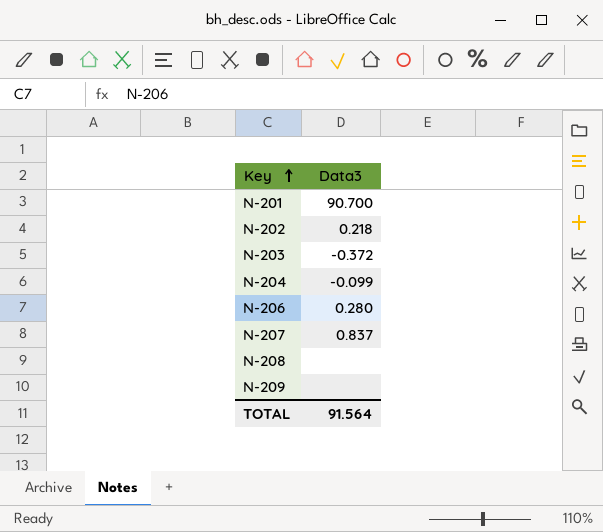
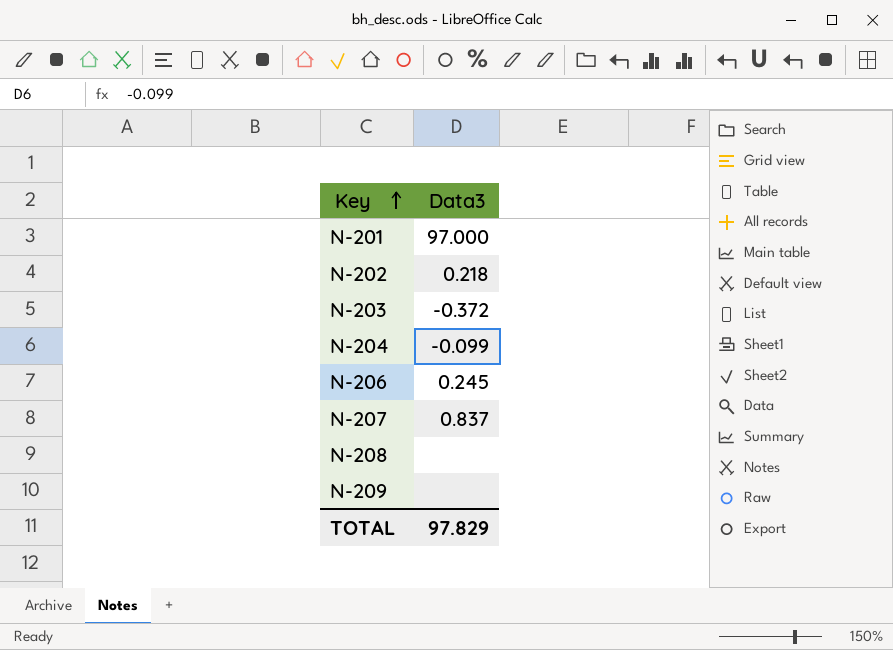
N-201 | Data3: 90.700 -> 97.000
N-206 | Data3: 0.280 -> 0.245
TOTAL | Data3: 91.564 -> 97.829

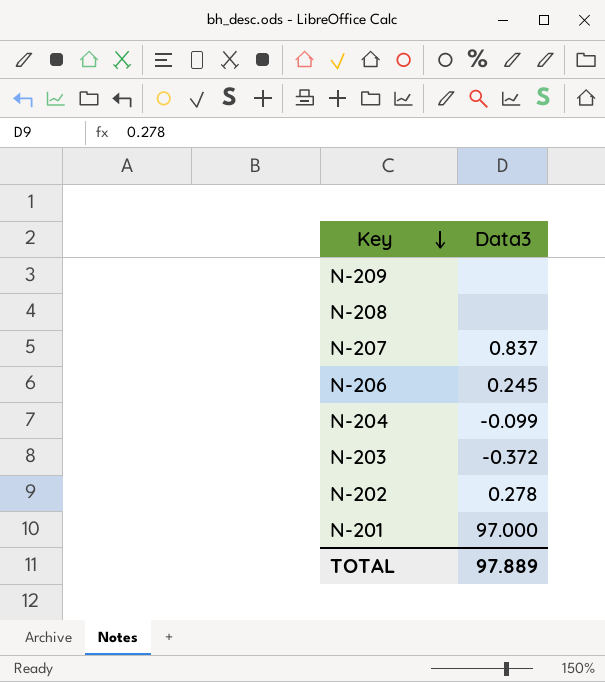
row order: Key ascending -> Key descending
N-202 | Data3: 0.218 -> 0.278
TOTAL | Data3: 97.829 -> 97.889

